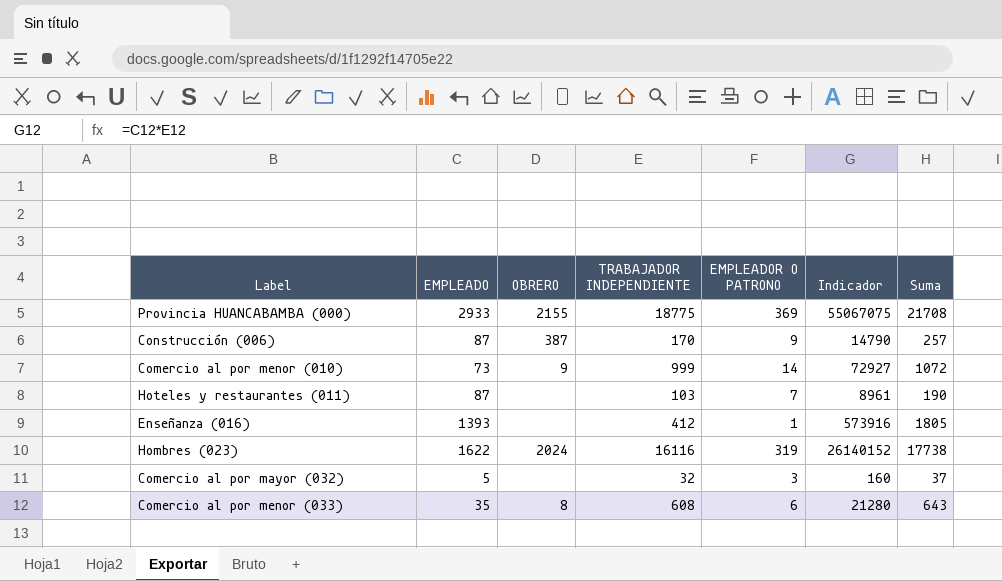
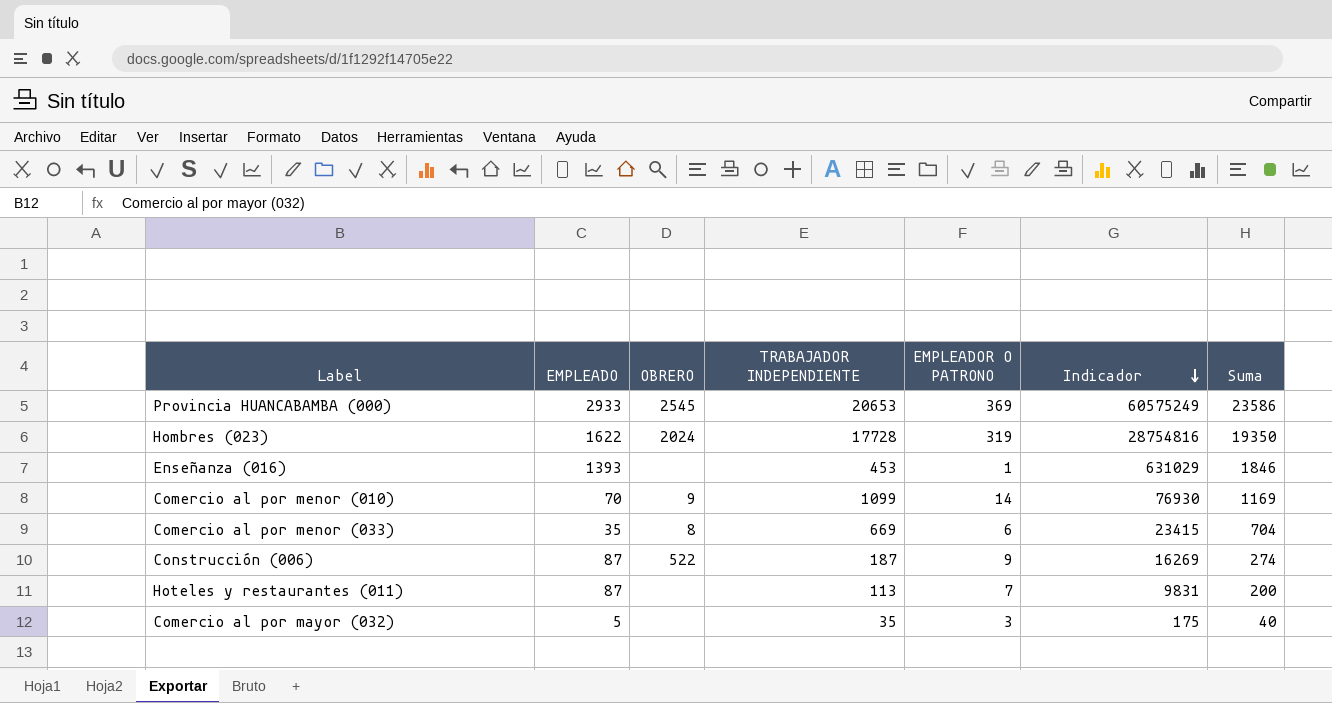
row order: none -> Indicador descending
Provincia HUANCABAMBA (000) | OBRERO: 2155 -> 2545
Provincia HUANCABAMBA (000) | TRABAJADOR INDEPENDIENTE: 18775 -> 20653
Provincia HUANCABAMBA (000) | Indicador: 55067075 -> 60575249
Provincia HUANCABAMBA (000) | Suma: 21708 -> 23586
Hombres (023) | TRABAJADOR INDEPENDIENTE: 16116 -> 17728
Hombres (023) | Indicador: 26140152 -> 28754816
Hombres (023) | Suma: 17738 -> 19350
Enseñanza (016) | TRABAJADOR INDEPENDIENTE: 412 -> 453
Enseñanza (016) | Indicador: 573916 -> 631029
Enseñanza (016) | Suma: 1805 -> 1846
Comercio al por menor (010) | EMPLEADO: 73 -> 70
Comercio al por menor (010) | TRABAJADOR INDEPENDIENTE: 999 -> 1099
Comercio al por menor (010) | Indicador: 72927 -> 76930
Comercio al por menor (010) | Suma: 1072 -> 1169
Comercio al por menor (033) | TRABAJADOR INDEPENDIENTE: 608 -> 669
Comercio al por menor (033) | Indicador: 21280 -> 23415
Comercio al por menor (033) | Suma: 643 -> 704
Construcción (006) | OBRERO: 387 -> 522
Construcción (006) | TRABAJADOR INDEPENDIENTE: 170 -> 187
Construcción (006) | Indicador: 14790 -> 16269
Construcción (006) | Suma: 257 -> 274
Hoteles y restaurantes (011) | TRABAJADOR INDEPENDIENTE: 103 -> 113
Hoteles y restaurantes (011) | Indicador: 8961 -> 9831
Hoteles y restaurantes (011) | Suma: 190 -> 200
Comercio al por mayor (032) | TRABAJADOR INDEPENDIENTE: 32 -> 35
Comercio al por mayor (032) | Indicador: 160 -> 175
Comercio al por mayor (032) | Suma: 37 -> 40

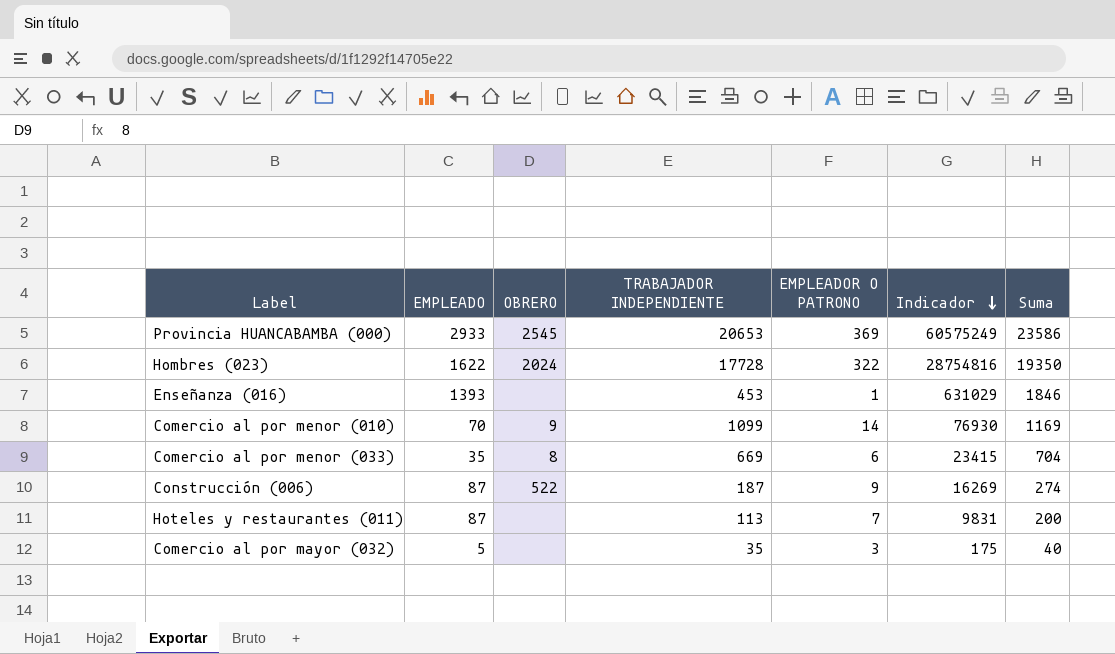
Hombres (023) | EMPLEADOR O PATRONO: 319 -> 322

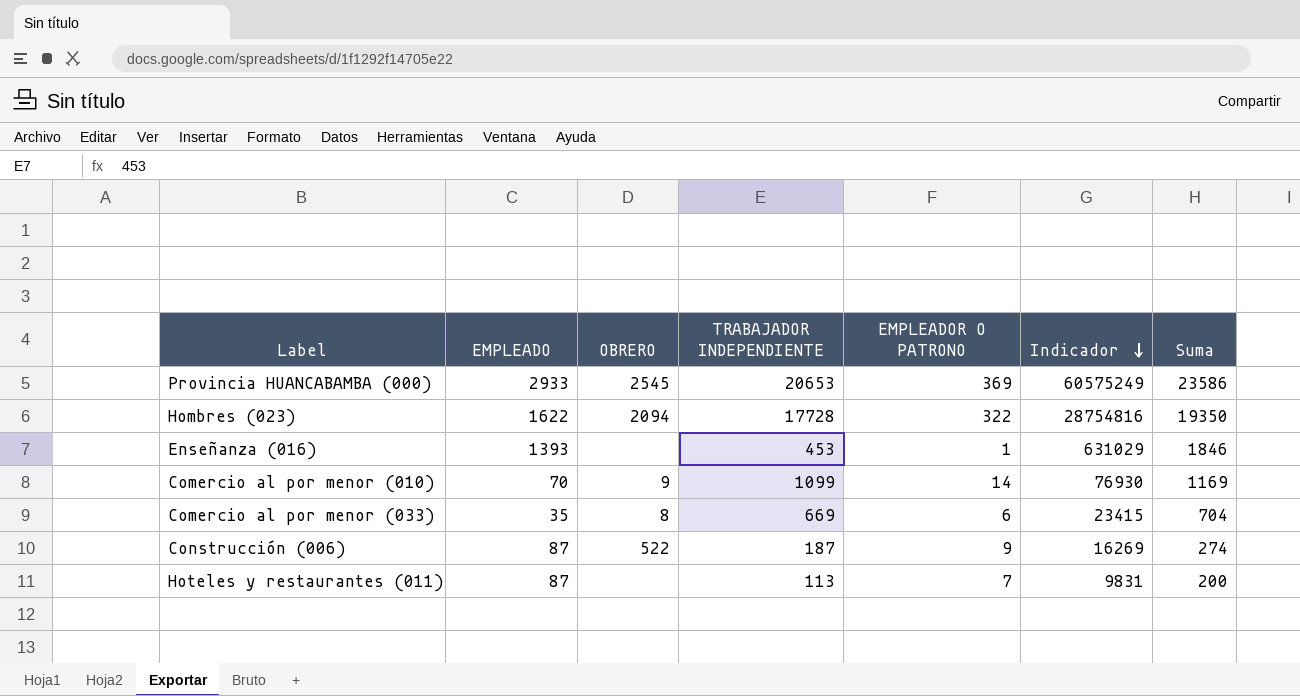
row Comercio al por mayor (032): 5 | none | 35 | 3 | 175 | 40 -> none
Hombres (023) | OBRERO: 2024 -> 2094

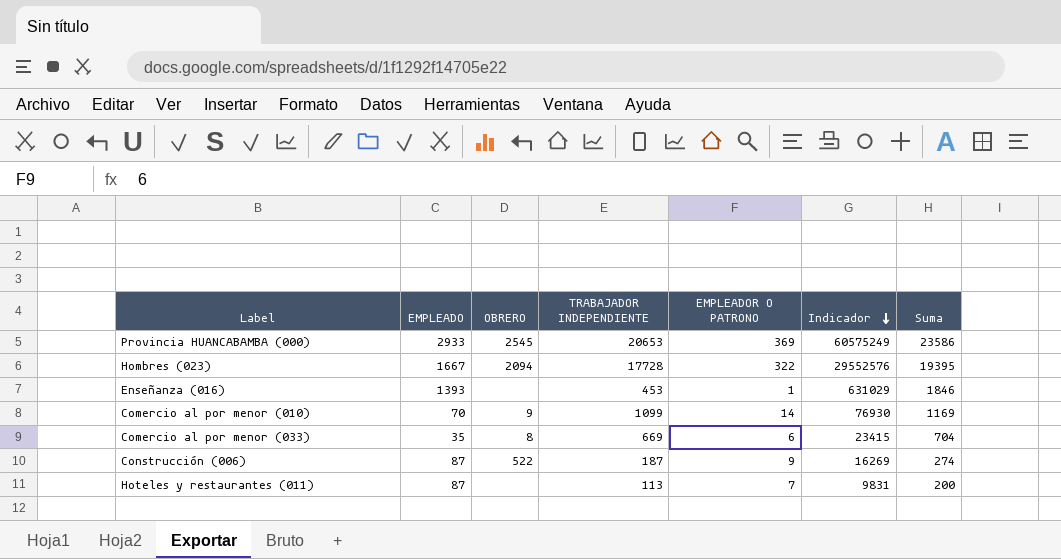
Hombres (023) | EMPLEADO: 1622 -> 1667
Hombres (023) | Indicador: 28754816 -> 29552576
Hombres (023) | Suma: 19350 -> 19395

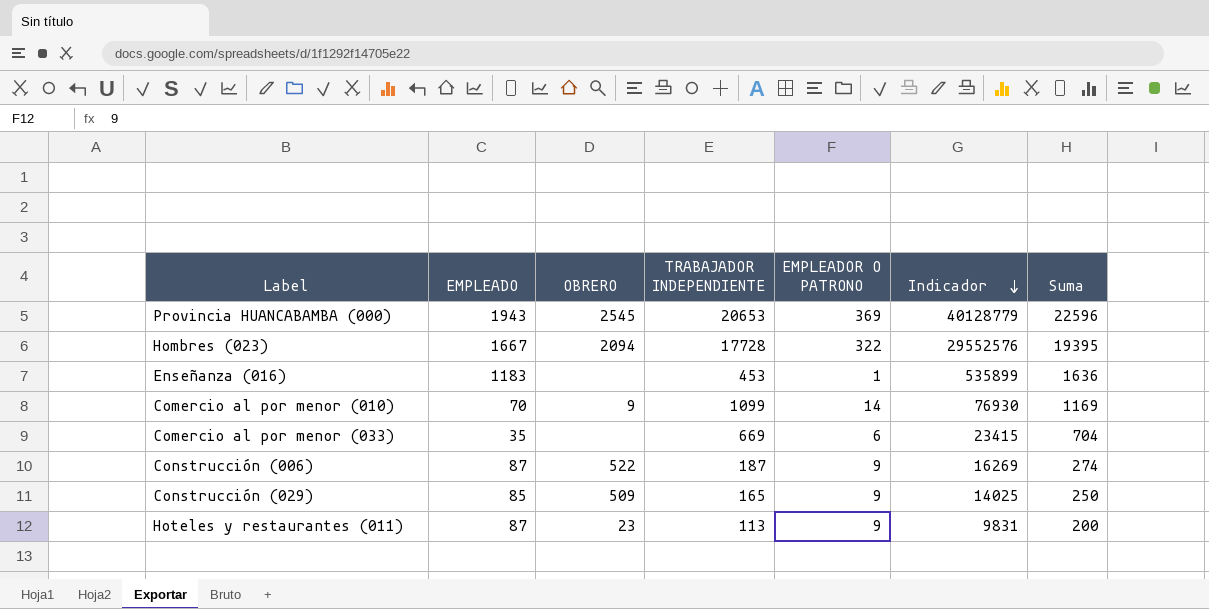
Provincia HUANCABAMBA (000) | EMPLEADO: 2933 -> 1943
Provincia HUANCABAMBA (000) | Indicador: 60575249 -> 40128779
Provincia HUANCABAMBA (000) | Suma: 23586 -> 22596
Enseñanza (016) | EMPLEADO: 1393 -> 1183
Enseñanza (016) | Indicador: 631029 -> 535899
Enseñanza (016) | Suma: 1846 -> 1636
Comercio al por menor (033) | OBRERO: 8 -> none
row Construcción (029): none -> 85 | 509 | 165 | 9 | 14025 | 250
Hoteles y restaurantes (011) | OBRERO: none -> 23
Hoteles y restaurantes (011) | EMPLEADOR O PATRONO: 7 -> 9

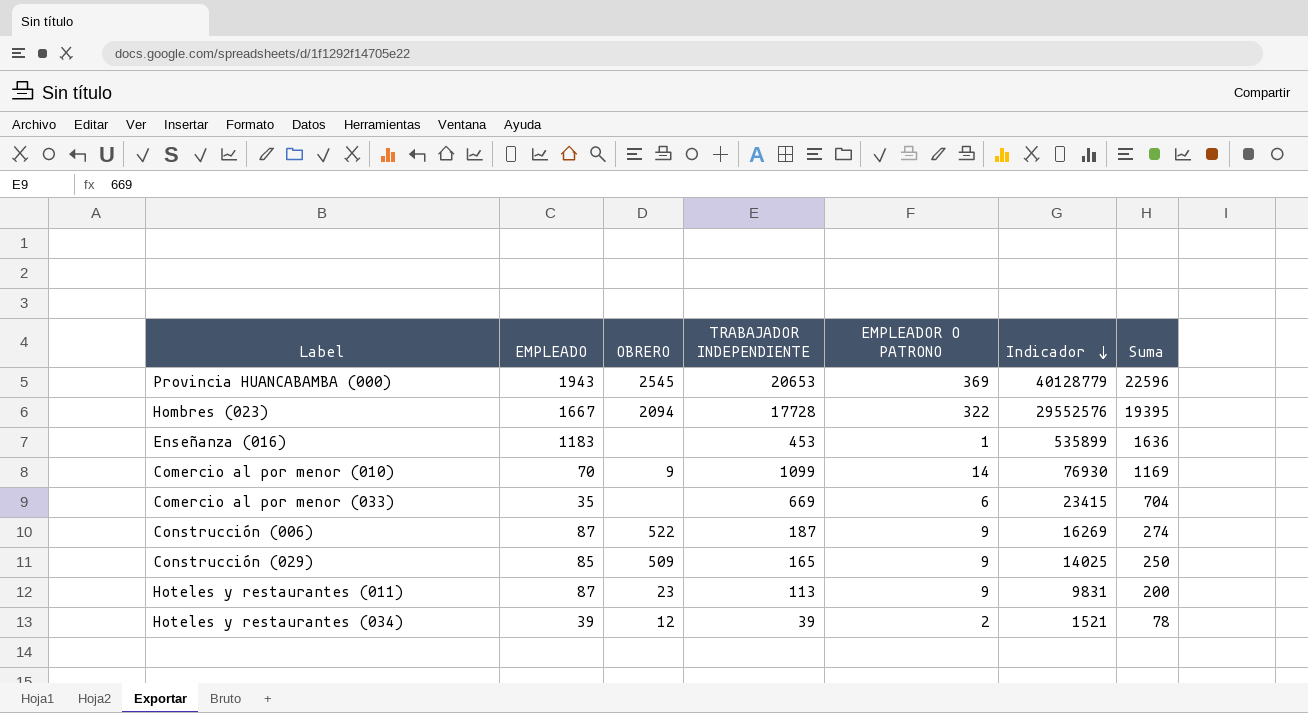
row Hoteles y restaurantes (034): none -> 39 | 12 | 39 | 2 | 1521 | 78

